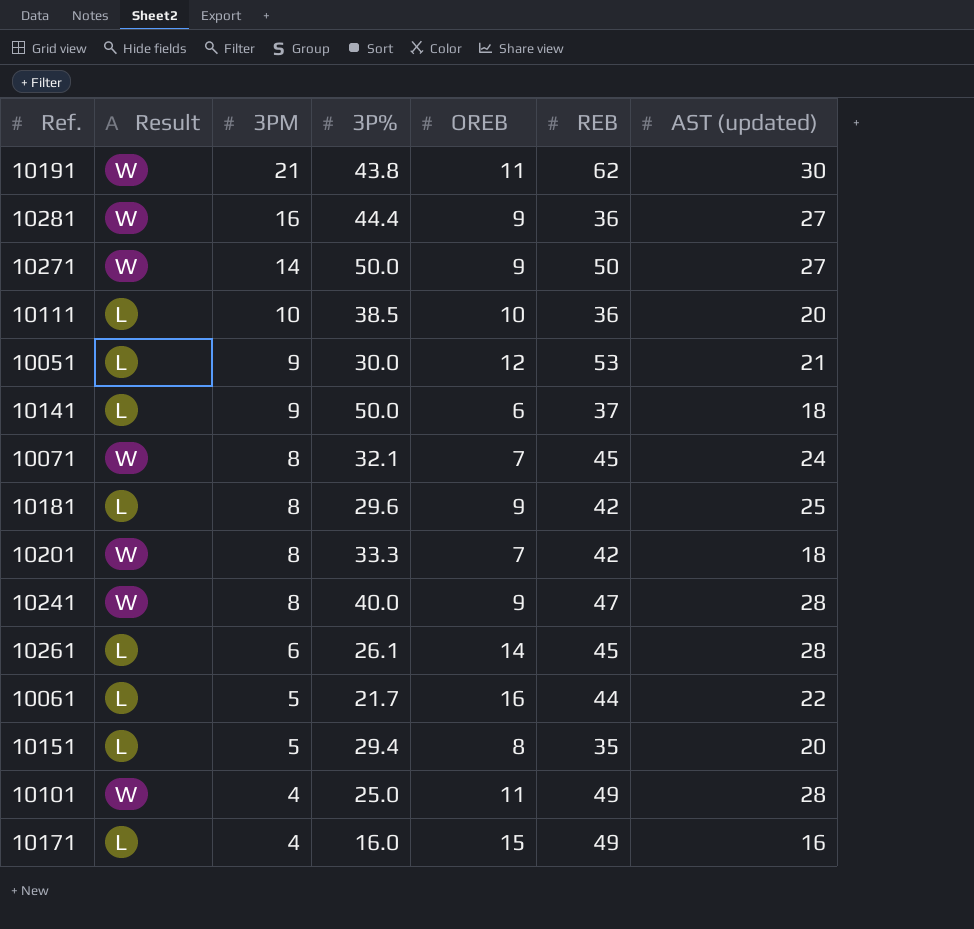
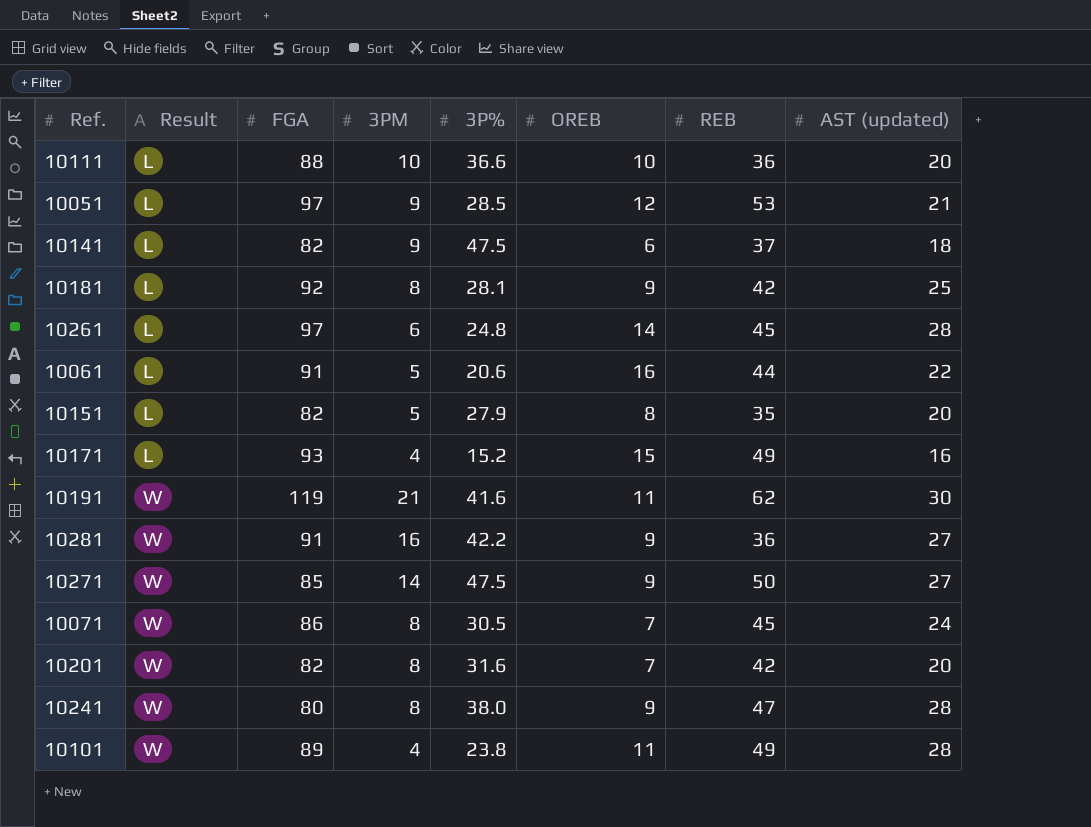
row order: 3PM descending -> Result ascending
column FGA | position: none -> 3
10111 | 3P%: 38.5 -> 36.6
10051 | 3P%: 30.0 -> 28.5
10141 | 3P%: 50.0 -> 47.5
10181 | 3P%: 29.6 -> 28.1
10261 | 3P%: 26.1 -> 24.8
10061 | 3P%: 21.7 -> 20.6
10151 | 3P%: 29.4 -> 27.9
10171 | 3P%: 16.0 -> 15.2
10191 | 3P%: 43.8 -> 41.6
10281 | 3P%: 44.4 -> 42.2
10271 | 3P%: 50.0 -> 47.5
10071 | 3P%: 32.1 -> 30.5
10201 | 3P%: 33.3 -> 31.6
10201 | AST (updated): 18 -> 20
10241 | 3P%: 40.0 -> 38.0
10101 | 3P%: 25.0 -> 23.8

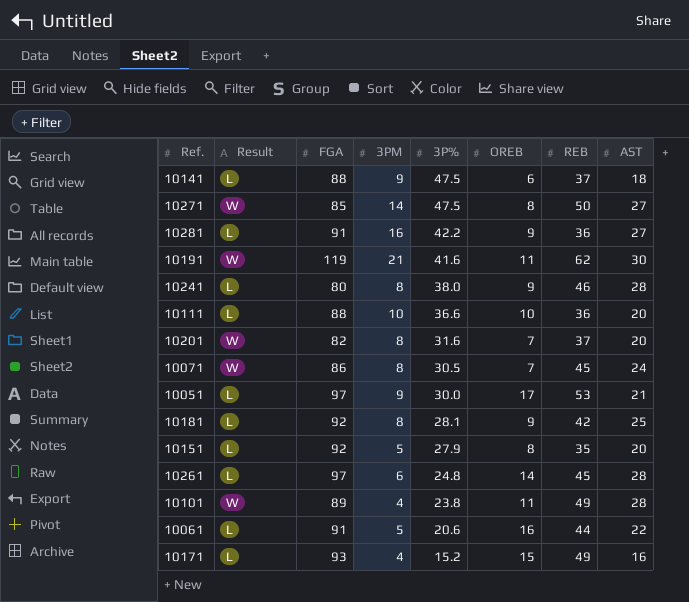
row order: Result ascending -> 3P% descending
column name: AST (updated) -> AST
10141 | FGA: 82 -> 88
10271 | OREB: 9 -> 8
10281 | Result: W -> L
10241 | Result: W -> L
10241 | REB: 47 -> 46
10201 | REB: 42 -> 37
10051 | 3P%: 28.5 -> 30.0
10051 | OREB: 12 -> 17
10151 | FGA: 82 -> 92

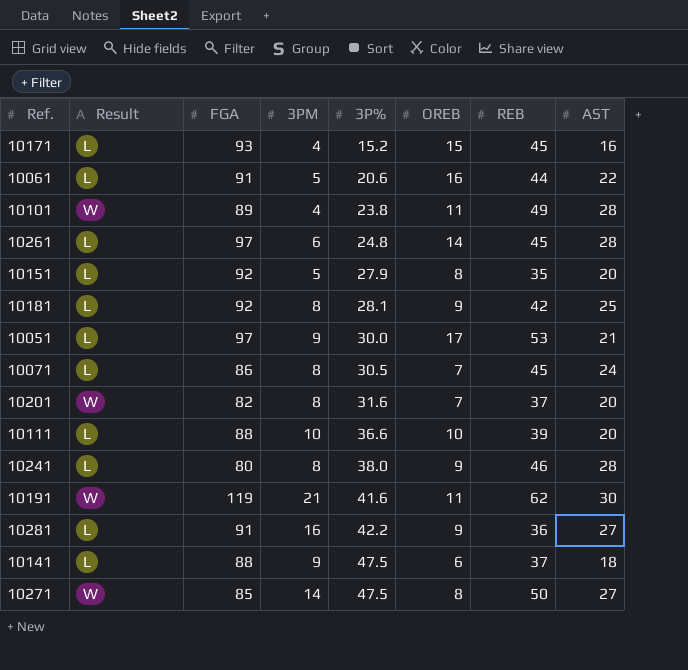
row order: 3P% descending -> 3P% ascending
10171 | REB: 49 -> 45
10071 | Result: W -> L
10111 | REB: 36 -> 39

